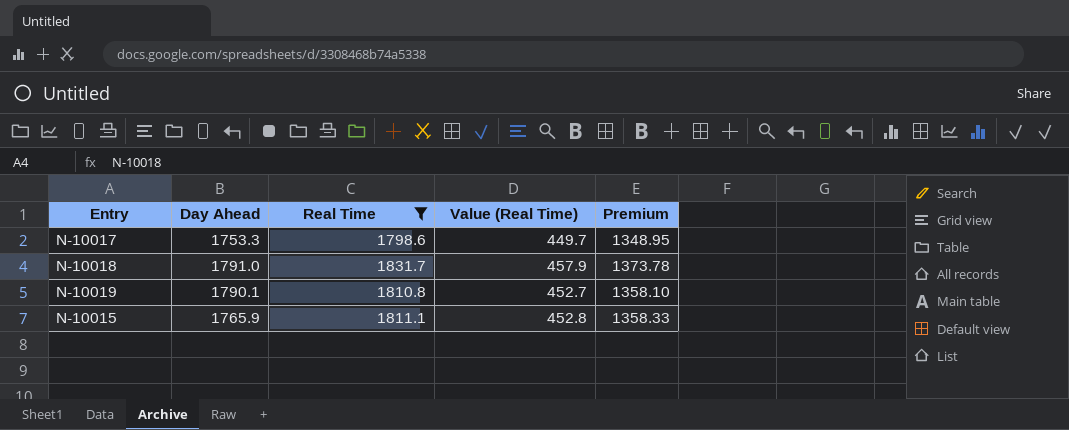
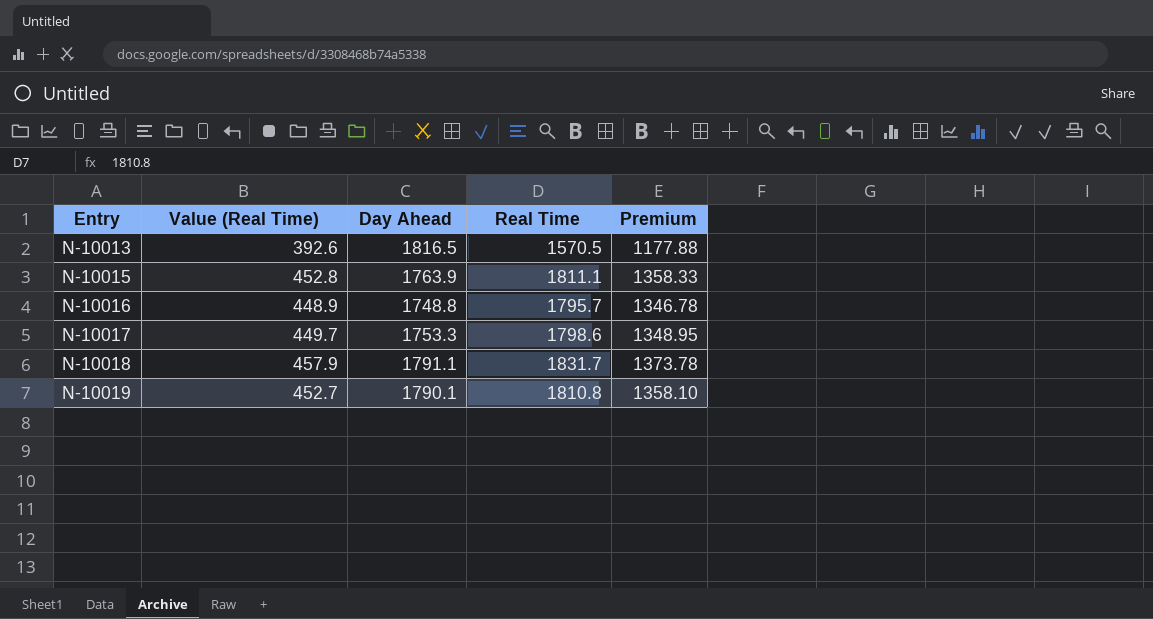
filter: Real Time >= 1798.6 -> none
row order: none -> Entry ascending
column Value (Real Time) | position: 4 -> 2
N-10015 | Day Ahead: 1765.9 -> 1763.9
N-10018 | Day Ahead: 1791.0 -> 1791.1

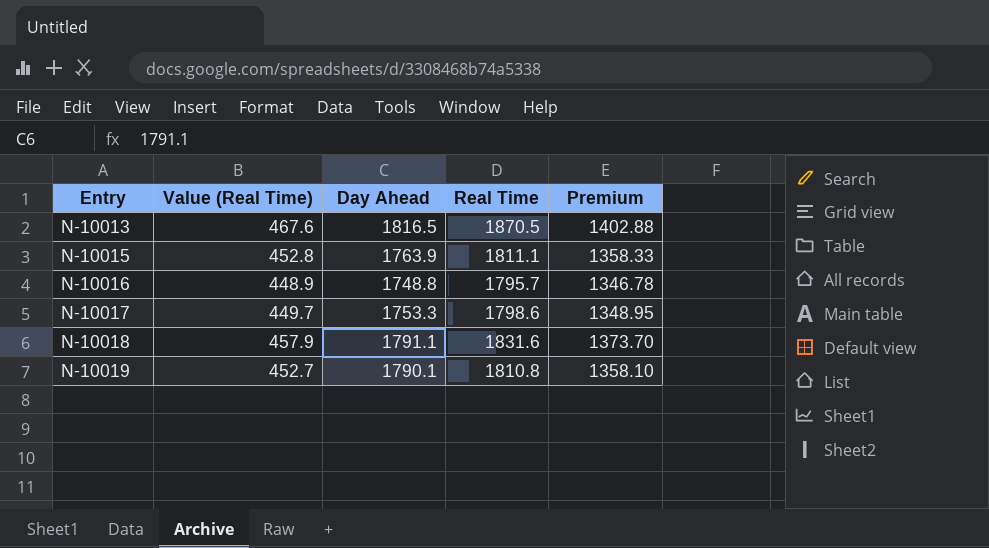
N-10013 | Value (Real Time): 392.6 -> 467.6
N-10013 | Real Time: 1570.5 -> 1870.5
N-10013 | Premium: 1177.88 -> 1402.88
N-10018 | Real Time: 1831.7 -> 1831.6
N-10018 | Premium: 1373.78 -> 1373.70

